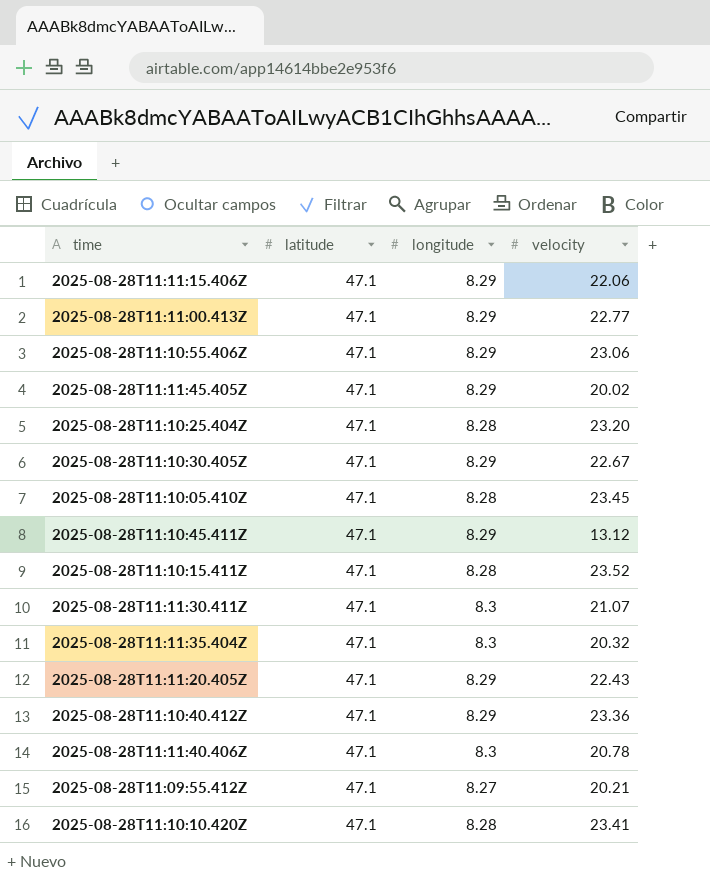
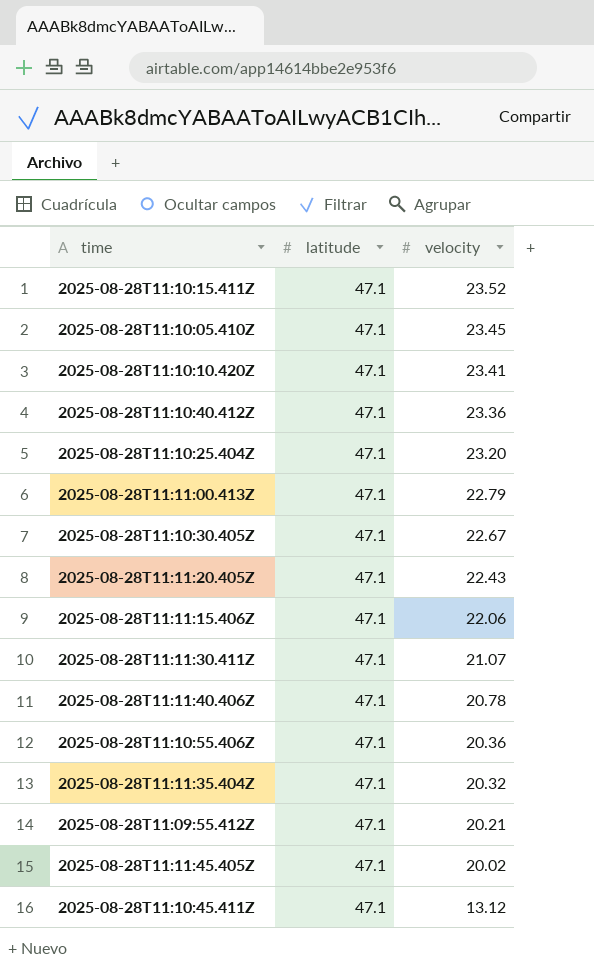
row order: none -> velocity descending
column longitude | position: 3 -> none
2025-08-28T11:11:00.413Z | velocity: 22.77 -> 22.79
2025-08-28T11:10:55.406Z | velocity: 23.06 -> 20.36

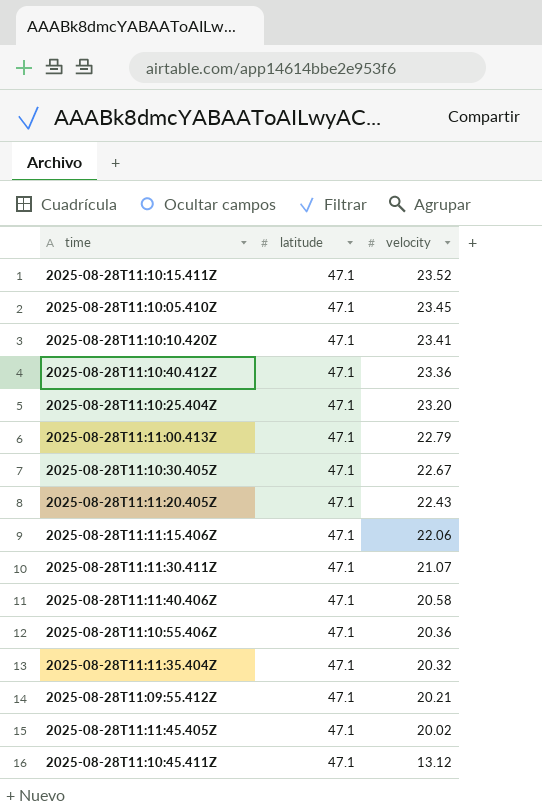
2025-08-28T11:11:40.406Z | velocity: 20.78 -> 20.58

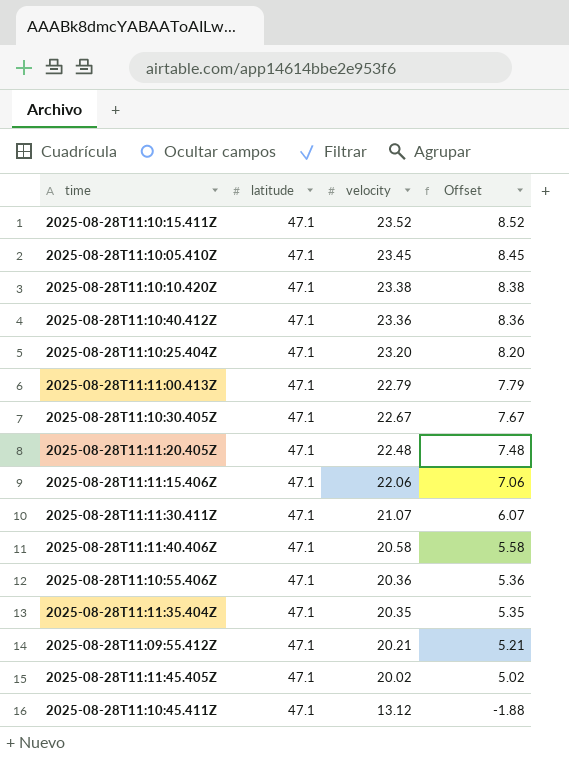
column Offset | formula: none -> [velocity] - 15
2025-08-28T11:10:10.420Z | velocity: 23.41 -> 23.38
2025-08-28T11:11:20.405Z | velocity: 22.43 -> 22.48
2025-08-28T11:11:35.404Z | velocity: 20.32 -> 20.35

